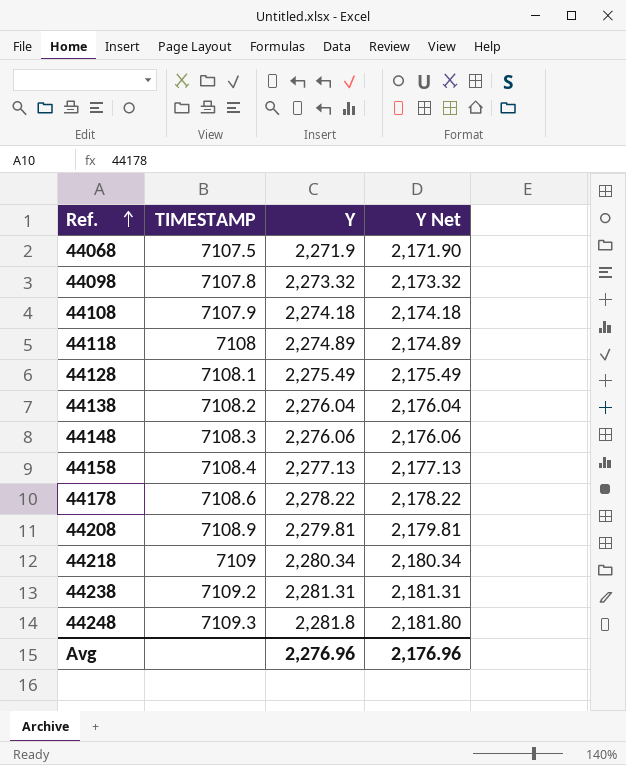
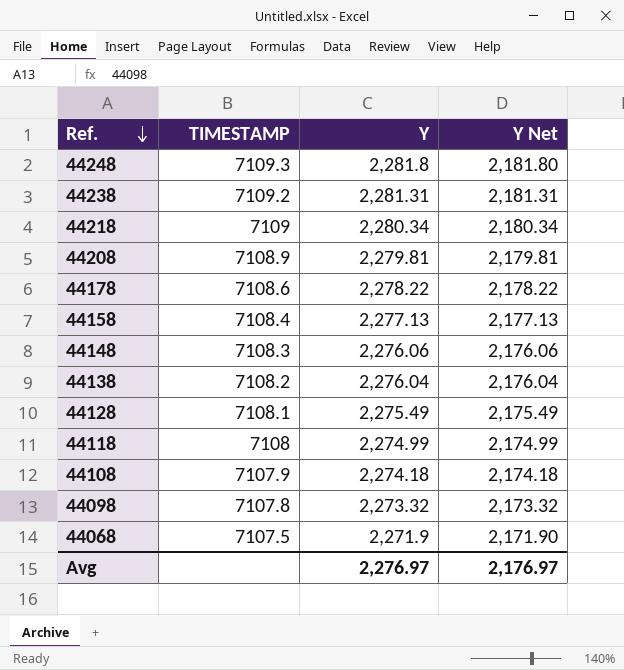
row order: Ref. ascending -> Ref. descending
44118 | Y: 2,274.89 -> 2,274.99
44118 | Y Net: 2,174.89 -> 2,174.99
Avg | Y: 2,276.96 -> 2,276.97
Avg | Y Net: 2,176.96 -> 2,176.97

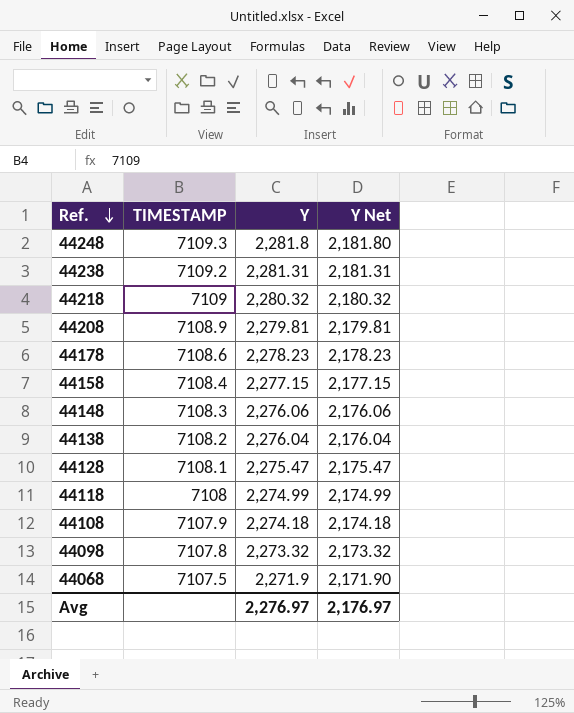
44218 | Y: 2,280.34 -> 2,280.32
44218 | Y Net: 2,180.34 -> 2,180.32
44178 | Y: 2,278.22 -> 2,278.23
44178 | Y Net: 2,178.22 -> 2,178.23
44158 | Y: 2,277.13 -> 2,277.15
44158 | Y Net: 2,177.13 -> 2,177.15
44128 | Y: 2,275.49 -> 2,275.47
44128 | Y Net: 2,175.49 -> 2,175.47

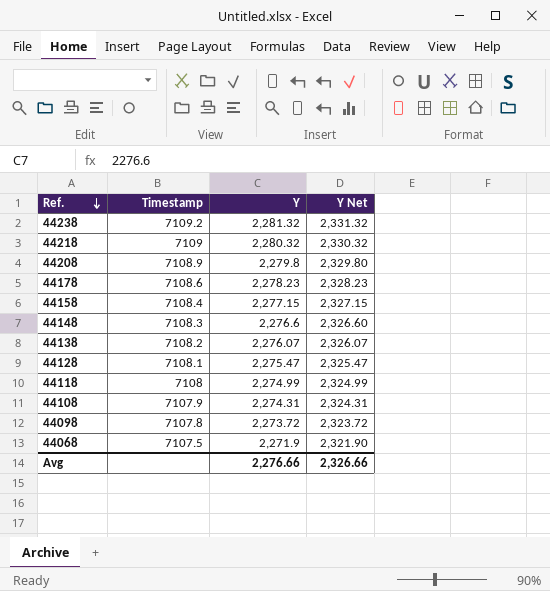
column name: TIMESTAMP -> Timestamp
column Y Net | formula: [Y] - 100 -> [Y] + 50
row 44248: 7109.3 | 2,281.8 | 2,181.80 -> none
44238 | Y: 2,281.31 -> 2,281.32
44208 | Y: 2,279.81 -> 2,279.8
44148 | Y: 2,276.06 -> 2,276.6
44138 | Y: 2,276.04 -> 2,276.07
44108 | Y: 2,274.18 -> 2,274.31
44098 | Y: 2,273.32 -> 2,273.72
Avg | Y: 2,276.97 -> 2,276.66
Avg | Y Net: 2,176.97 -> 2,326.66

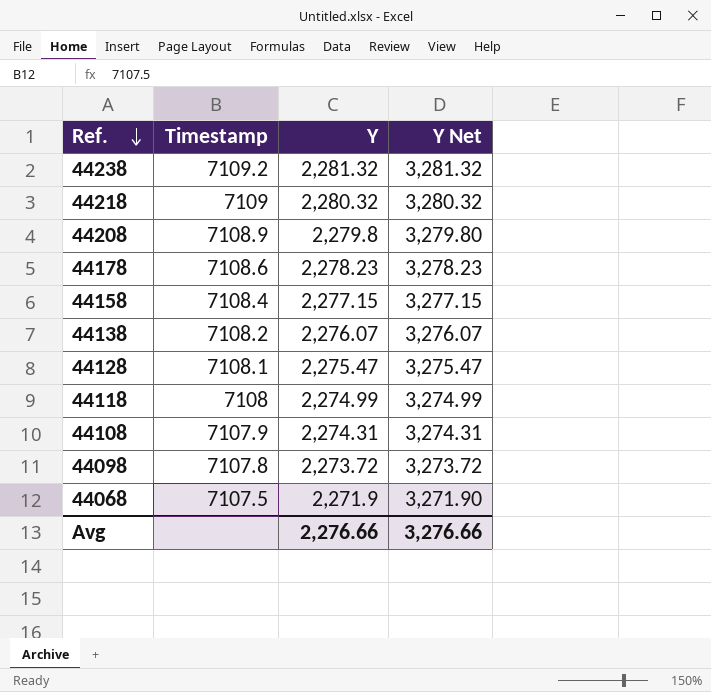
column Y Net | formula: [Y] + 50 -> [Y] + 1000
row 44148: 7108.3 | 2,276.6 | 2,326.60 -> none
Avg | Y Net: 2,326.66 -> 3,276.66

